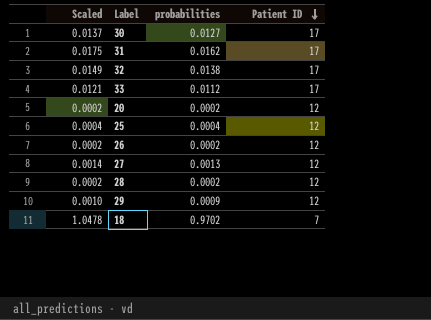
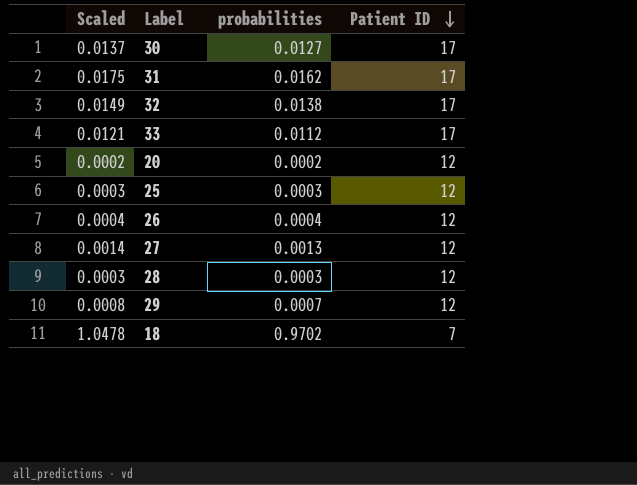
25 | Scaled: 0.0004 -> 0.0003
25 | probabilities: 0.0004 -> 0.0003
26 | Scaled: 0.0002 -> 0.0004
26 | probabilities: 0.0002 -> 0.0004
28 | Scaled: 0.0002 -> 0.0003
28 | probabilities: 0.0002 -> 0.0003
29 | Scaled: 0.0010 -> 0.0008
29 | probabilities: 0.0009 -> 0.0007

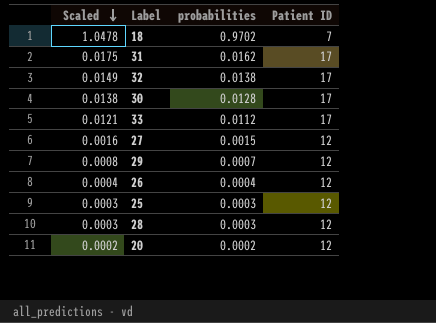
row order: Patient ID descending -> Scaled descending
30 | Scaled: 0.0137 -> 0.0138
30 | probabilities: 0.0127 -> 0.0128
27 | Scaled: 0.0014 -> 0.0016
27 | probabilities: 0.0013 -> 0.0015

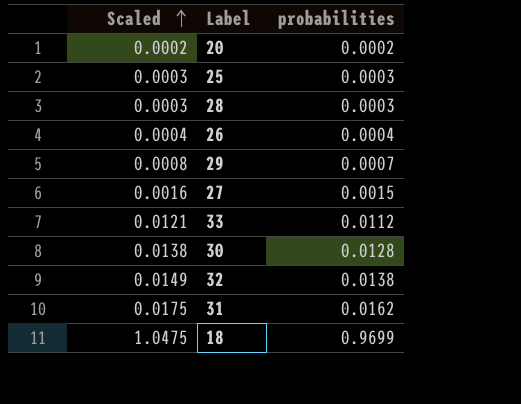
row order: Scaled descending -> Scaled ascending
column Patient ID | position: 4 -> none
18 | Scaled: 1.0478 -> 1.0475
18 | probabilities: 0.9702 -> 0.9699

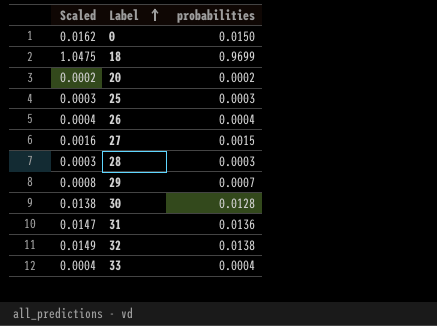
row order: Scaled ascending -> Label ascending
row 0: none -> 0.0162 | 0.0150
31 | Scaled: 0.0175 -> 0.0147
31 | probabilities: 0.0162 -> 0.0136
33 | Scaled: 0.0121 -> 0.0004
33 | probabilities: 0.0112 -> 0.0004

